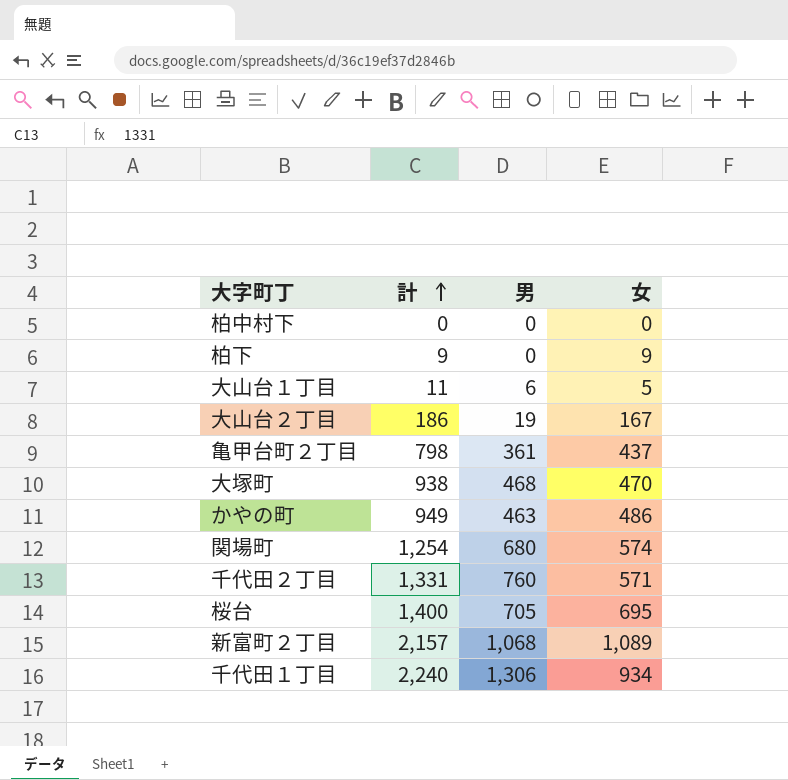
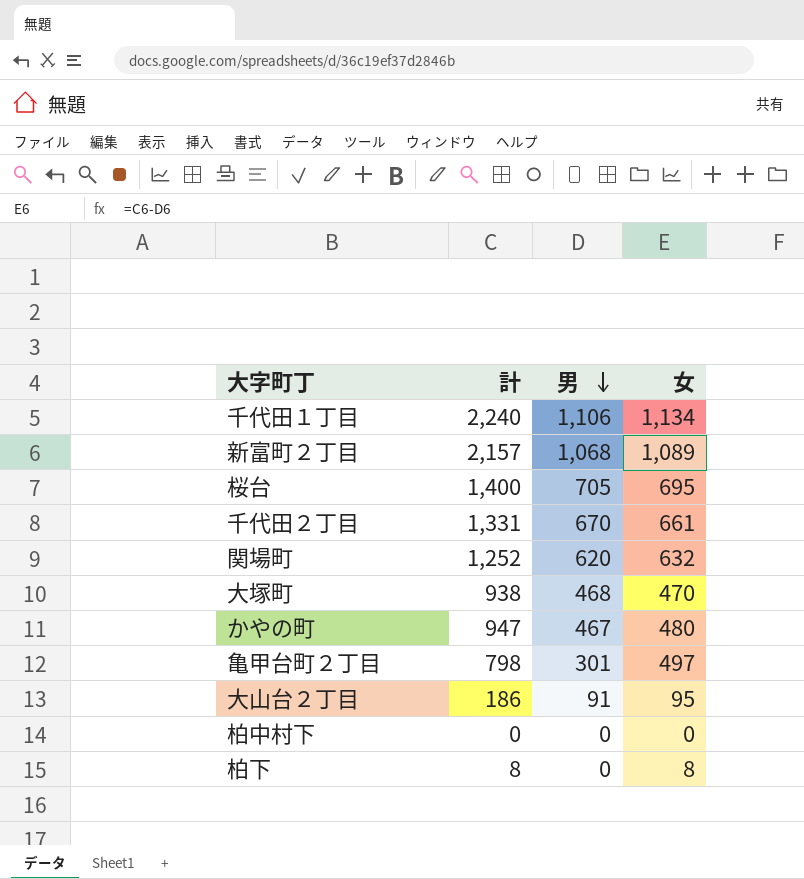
row order: 計 ascending -> 男 descending
row 大山台１丁目: 11 | 6 | 5 -> none
千代田１丁目 | 男: 1,306 -> 1,106
千代田１丁目 | 女: 934 -> 1,134
千代田２丁目 | 男: 760 -> 670
千代田２丁目 | 女: 571 -> 661
関場町 | 計: 1,254 -> 1,252
関場町 | 男: 680 -> 620
関場町 | 女: 574 -> 632
かやの町 | 計: 949 -> 947
かやの町 | 男: 463 -> 467
かやの町 | 女: 486 -> 480
亀甲台町２丁目 | 男: 361 -> 301
亀甲台町２丁目 | 女: 437 -> 497
大山台２丁目 | 男: 19 -> 91
大山台２丁目 | 女: 167 -> 95
柏下 | 計: 9 -> 8
柏下 | 女: 9 -> 8

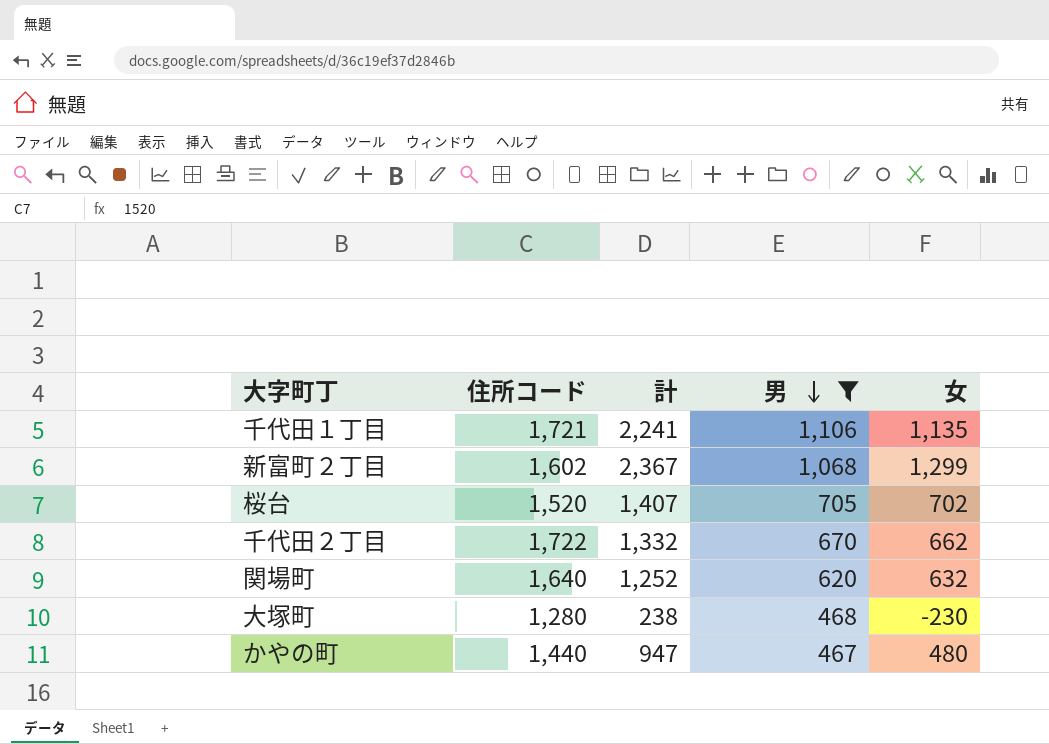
filter: none -> 男 >= 467
column 住所コード | position: none -> 2
千代田１丁目 | 計: 2,240 -> 2,241
千代田１丁目 | 女: 1,134 -> 1,135
新富町２丁目 | 計: 2,157 -> 2,367
新富町２丁目 | 女: 1,089 -> 1,299
桜台 | 計: 1,400 -> 1,407
桜台 | 女: 695 -> 702
千代田２丁目 | 計: 1,331 -> 1,332
千代田２丁目 | 女: 661 -> 662
大塚町 | 計: 938 -> 238
大塚町 | 女: 470 -> -230

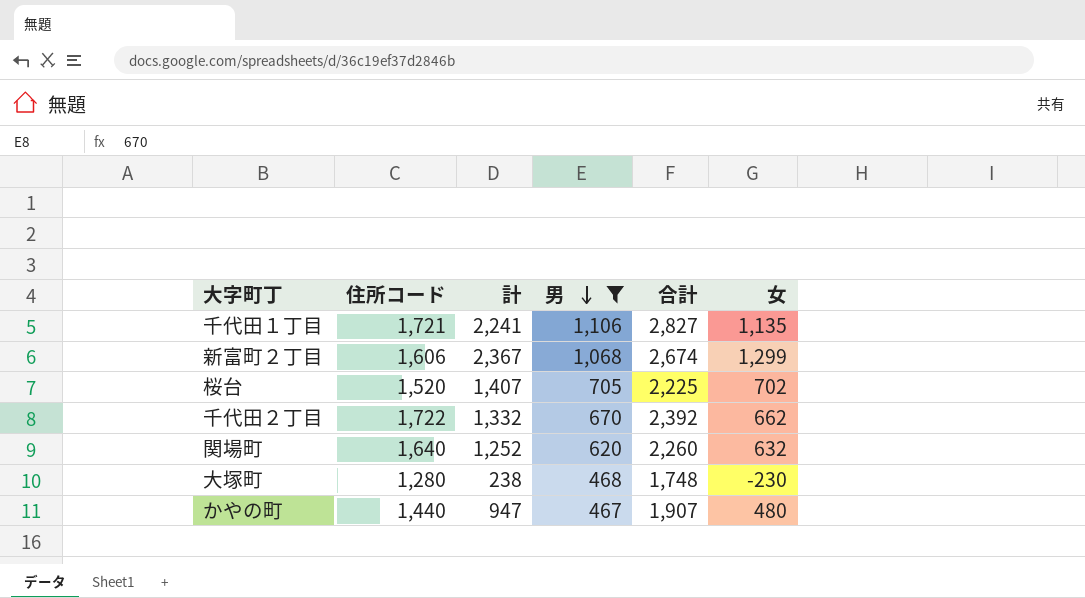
column 合計 | formula: none -> [住所コード] + [男]
新富町２丁目 | 住所コード: 1,602 -> 1,606

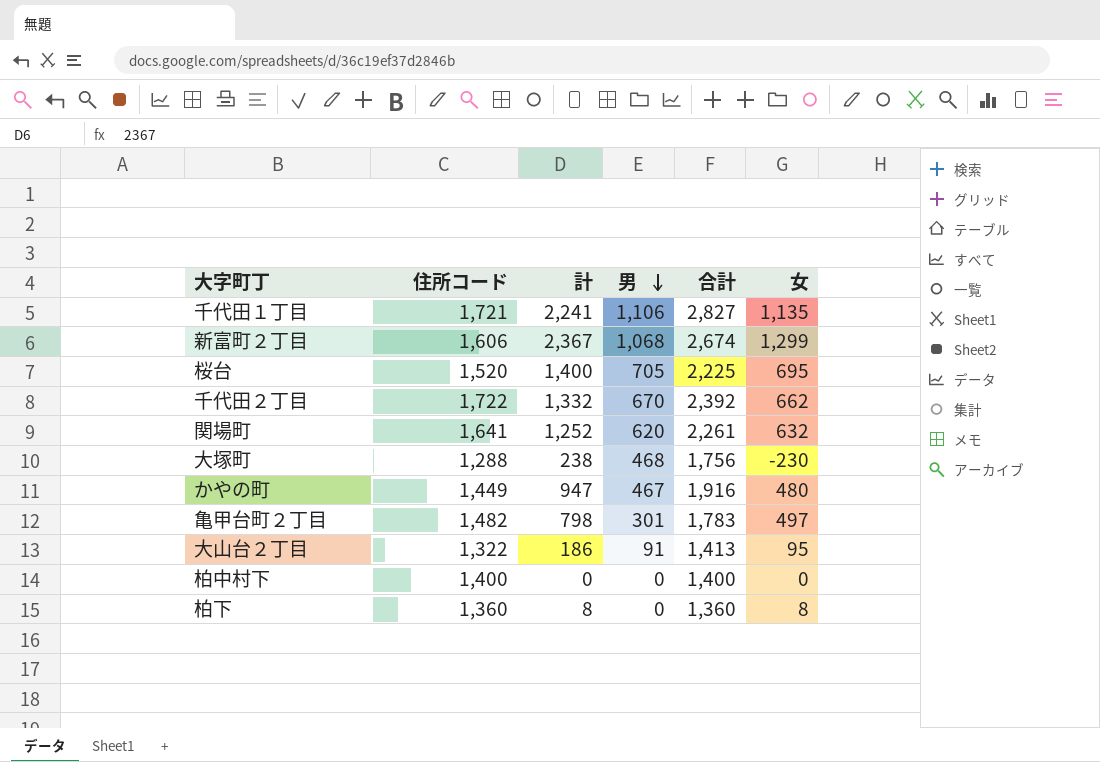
filter: 男 >= 467 -> none
桜台 | 計: 1,407 -> 1,400
桜台 | 女: 702 -> 695
関場町 | 住所コード: 1,640 -> 1,641
関場町 | 合計: 2,260 -> 2,261
大塚町 | 住所コード: 1,280 -> 1,288
大塚町 | 合計: 1,748 -> 1,756
かやの町 | 住所コード: 1,440 -> 1,449
かやの町 | 合計: 1,907 -> 1,916

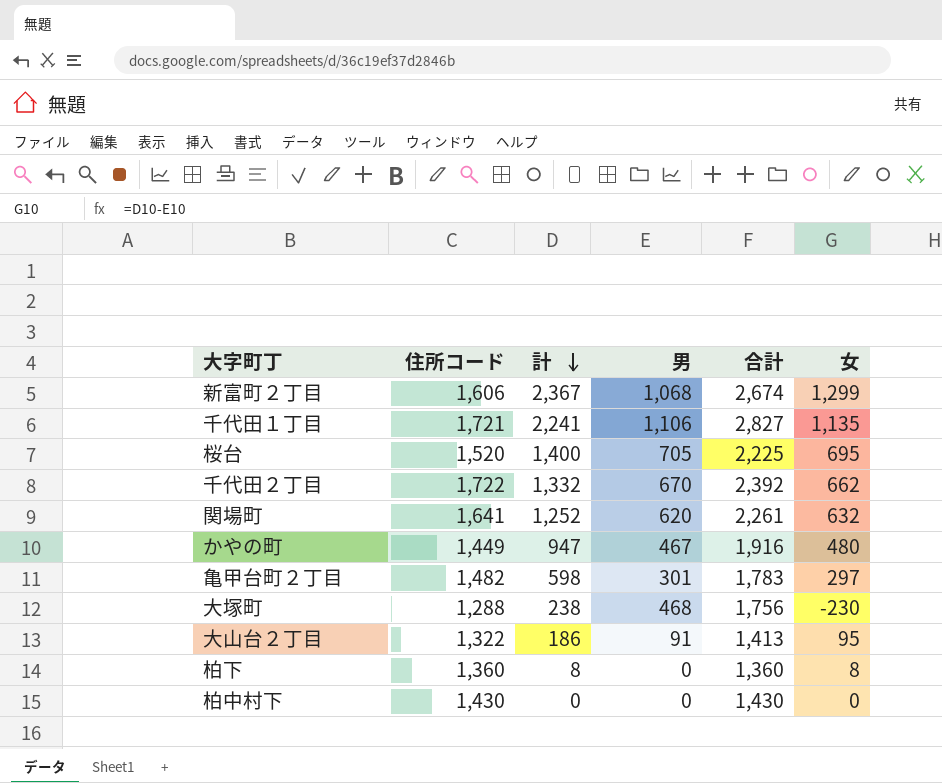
row order: 男 descending -> 計 descending
亀甲台町２丁目 | 計: 798 -> 598
亀甲台町２丁目 | 女: 497 -> 297
柏中村下 | 住所コード: 1,400 -> 1,430
柏中村下 | 合計: 1,400 -> 1,430

